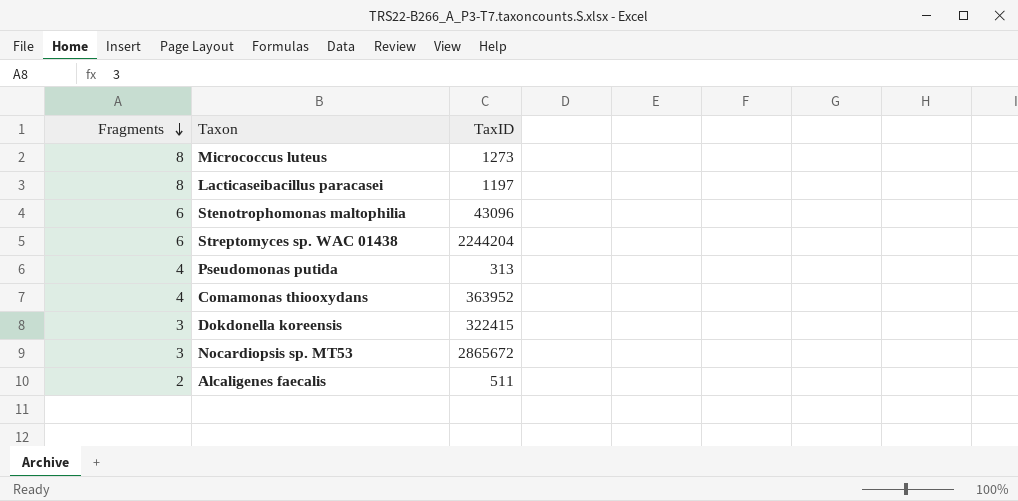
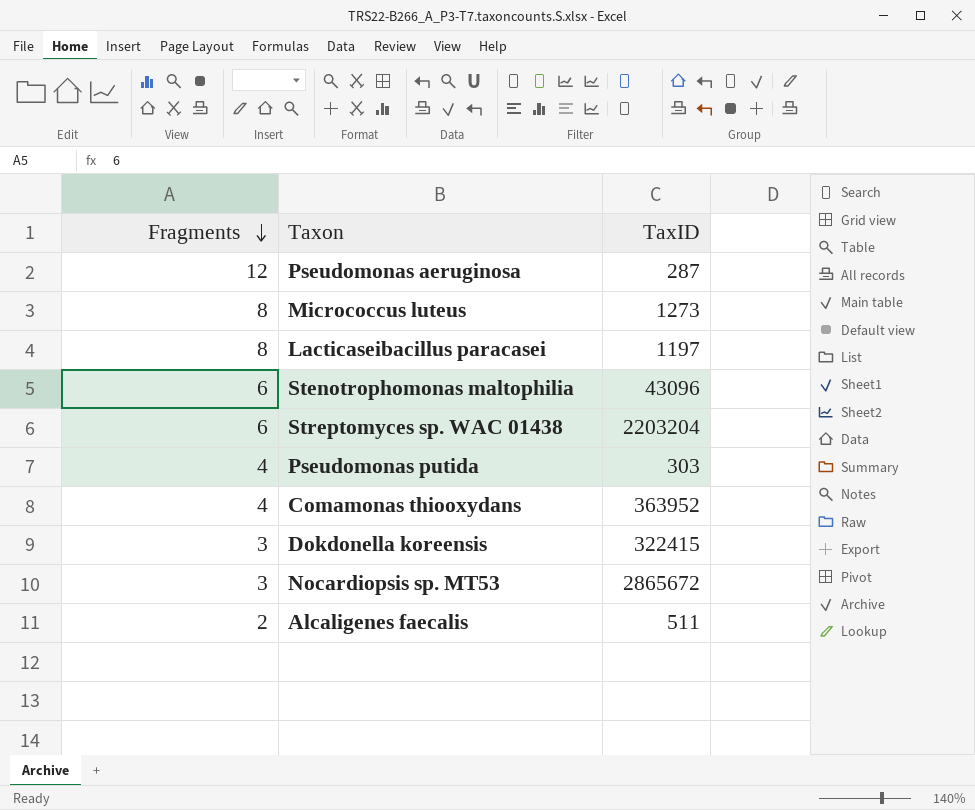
row Pseudomonas aeruginosa: none -> 12 | 287
Streptomyces sp. WAC 01438 | TaxID: 2244204 -> 2203204
Pseudomonas putida | TaxID: 313 -> 303

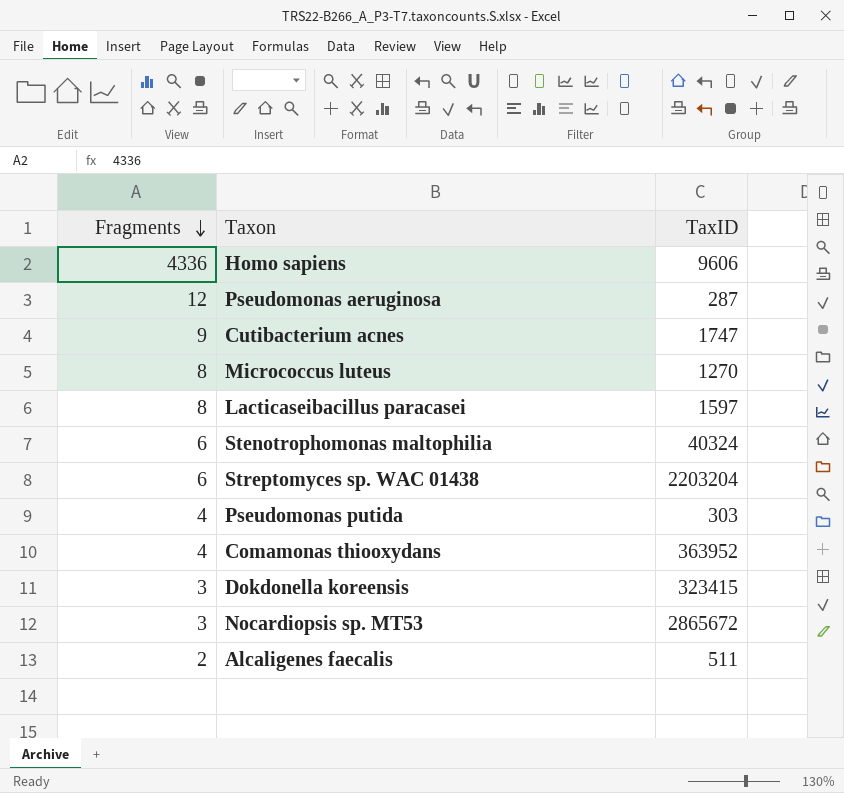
row Homo sapiens: none -> 4336 | 9606
row Cutibacterium acnes: none -> 9 | 1747
Micrococcus luteus | TaxID: 1273 -> 1270
Lacticaseibacillus paracasei | TaxID: 1197 -> 1597
Stenotrophomonas maltophilia | TaxID: 43096 -> 40324
Dokdonella koreensis | TaxID: 322415 -> 323415

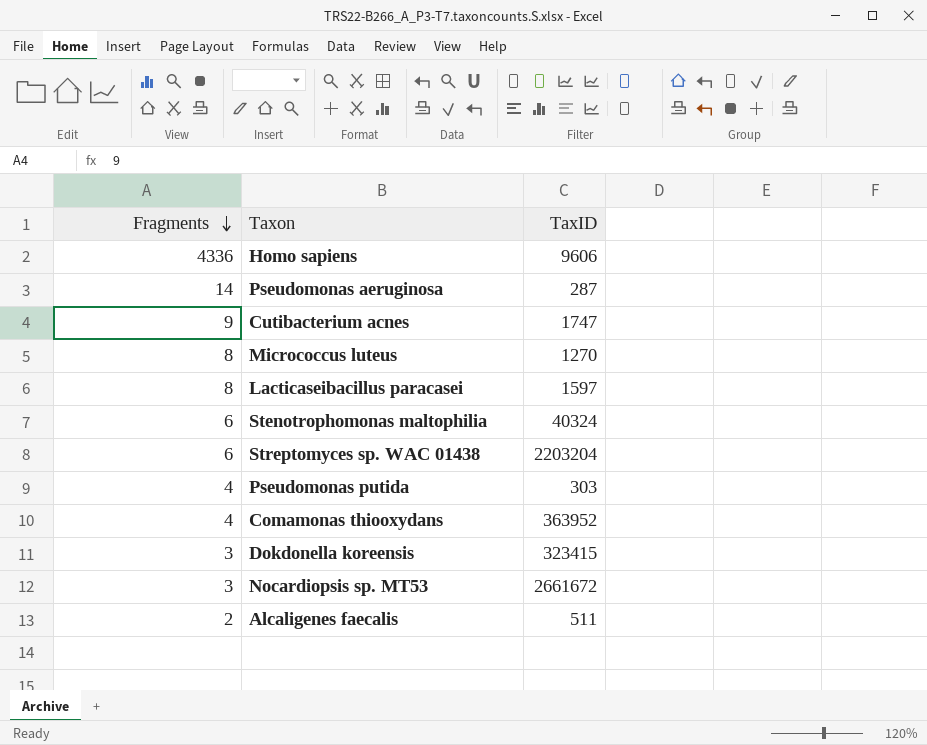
Pseudomonas aeruginosa | Fragments: 12 -> 14
Nocardiopsis sp. MT53 | TaxID: 2865672 -> 2661672

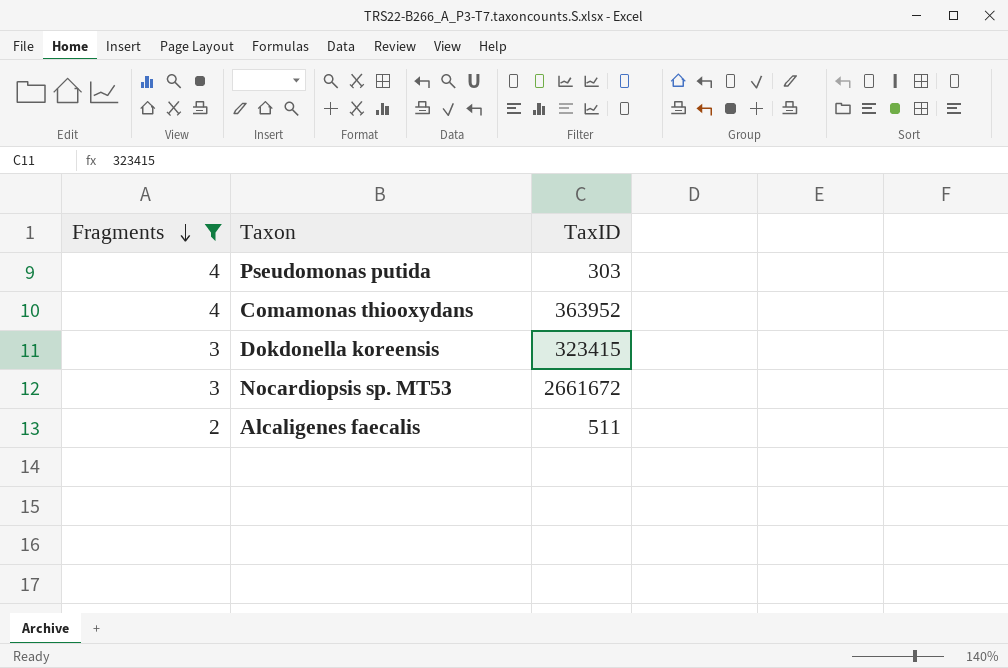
filter: none -> Fragments <= 4

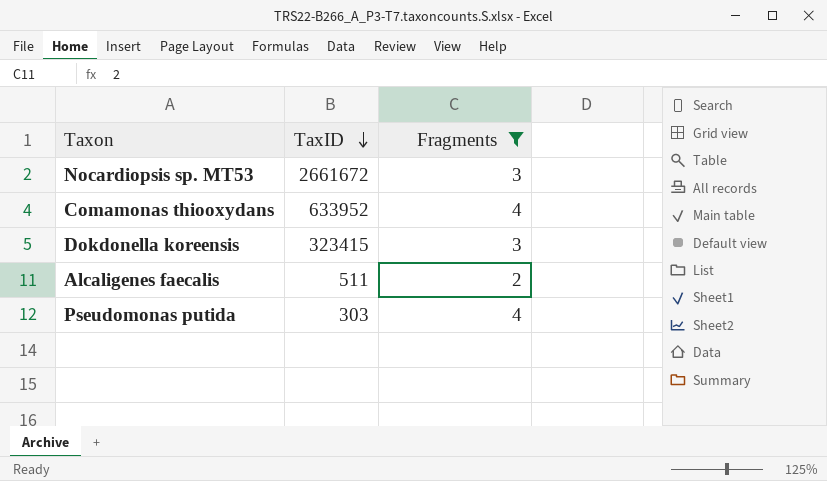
row order: Fragments descending -> TaxID descending
column Fragments | position: 1 -> 3
Comamonas thiooxydans | TaxID: 363952 -> 633952

